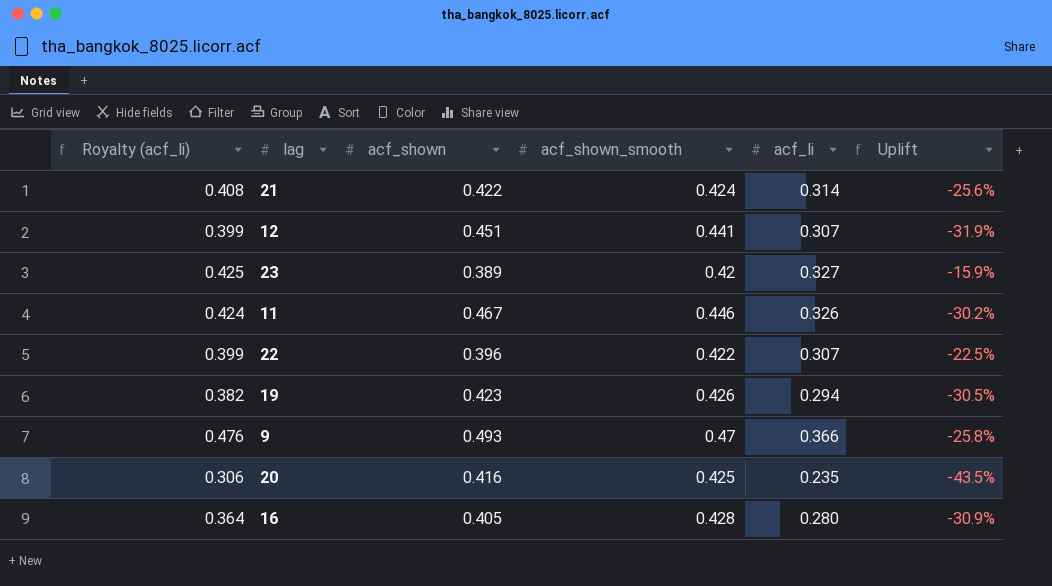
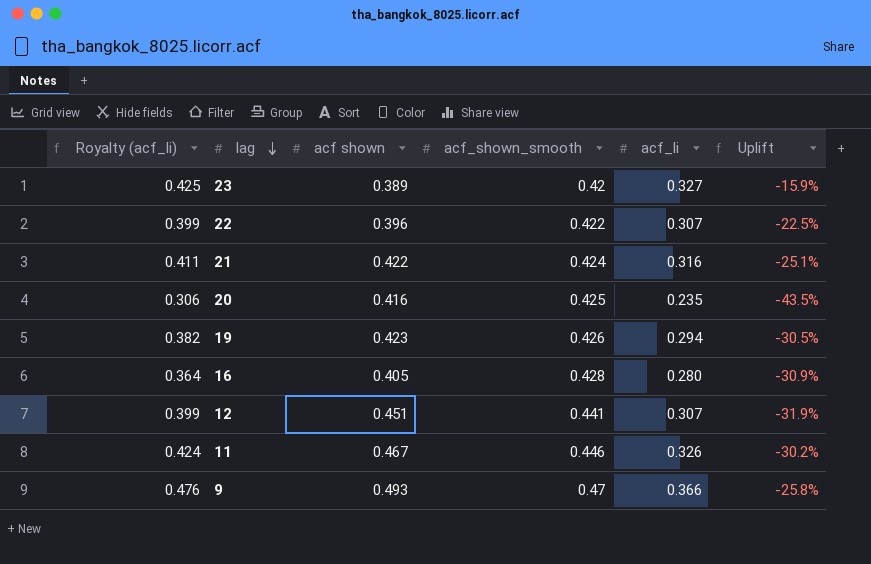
row order: none -> lag descending
column name: acf_shown -> acf shown
21 | Royalty (acf_li): 0.408 -> 0.411
21 | acf_li: 0.314 -> 0.316
21 | Uplift: -25.6% -> -25.1%

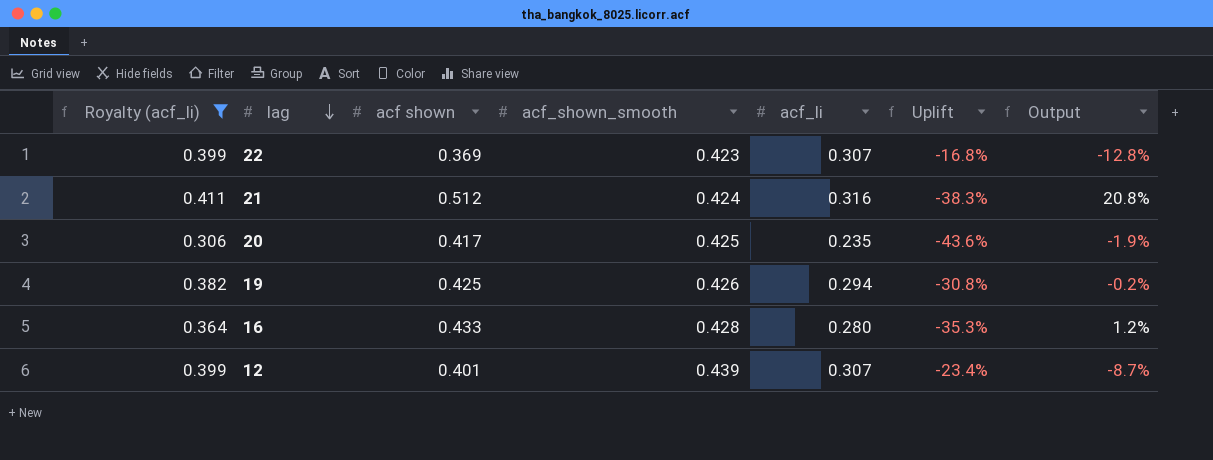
filter: none -> Royalty (acf_li) <= 0.411
column Output | formula: none -> ([acf shown] - [acf_shown_smooth]) / [acf_shown_smooth]
22 | acf shown: 0.396 -> 0.369
22 | acf_shown_smooth: 0.422 -> 0.423
22 | Uplift: -22.5% -> -16.8%
21 | acf shown: 0.422 -> 0.512
21 | Uplift: -25.1% -> -38.3%
20 | acf shown: 0.416 -> 0.417
20 | Uplift: -43.5% -> -43.6%
19 | acf shown: 0.423 -> 0.425
19 | Uplift: -30.5% -> -30.8%
16 | acf shown: 0.405 -> 0.433
16 | Uplift: -30.9% -> -35.3%
12 | acf shown: 0.451 -> 0.401
12 | acf_shown_smooth: 0.441 -> 0.439
12 | Uplift: -31.9% -> -23.4%

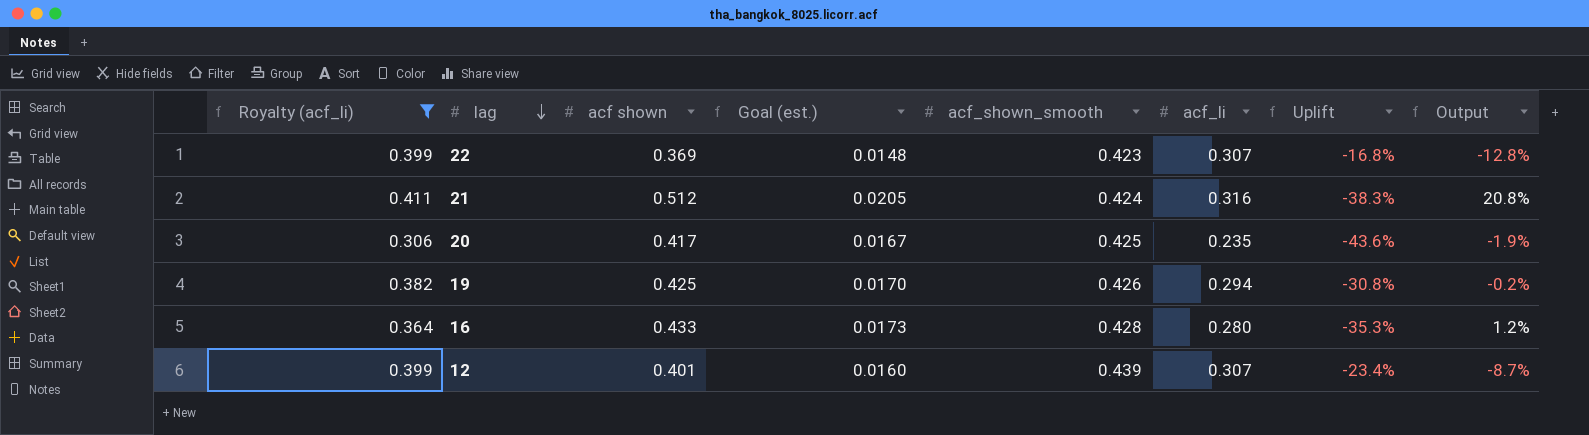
column Goal (est.) | formula: none -> [acf shown] * 0.04

